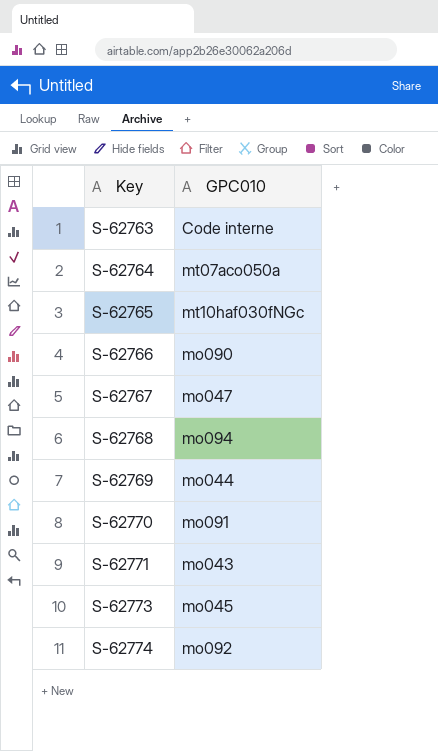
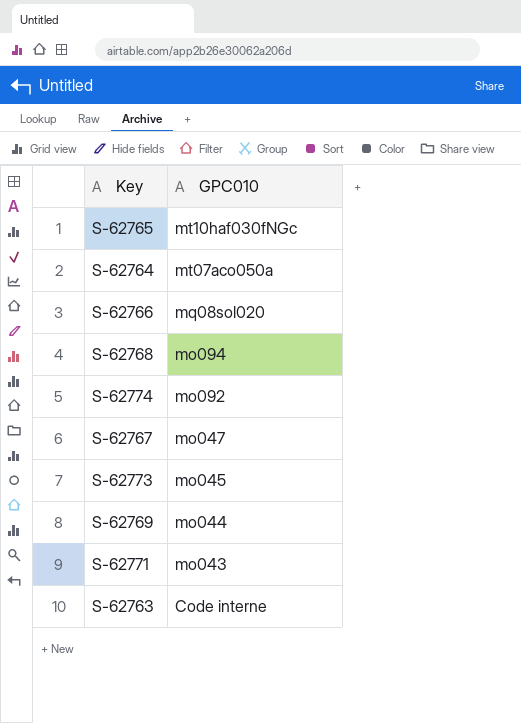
row order: Key ascending -> GPC010 descending
row S-62770: mo091 -> none
S-62766 | GPC010: mo090 -> mq08sol020

